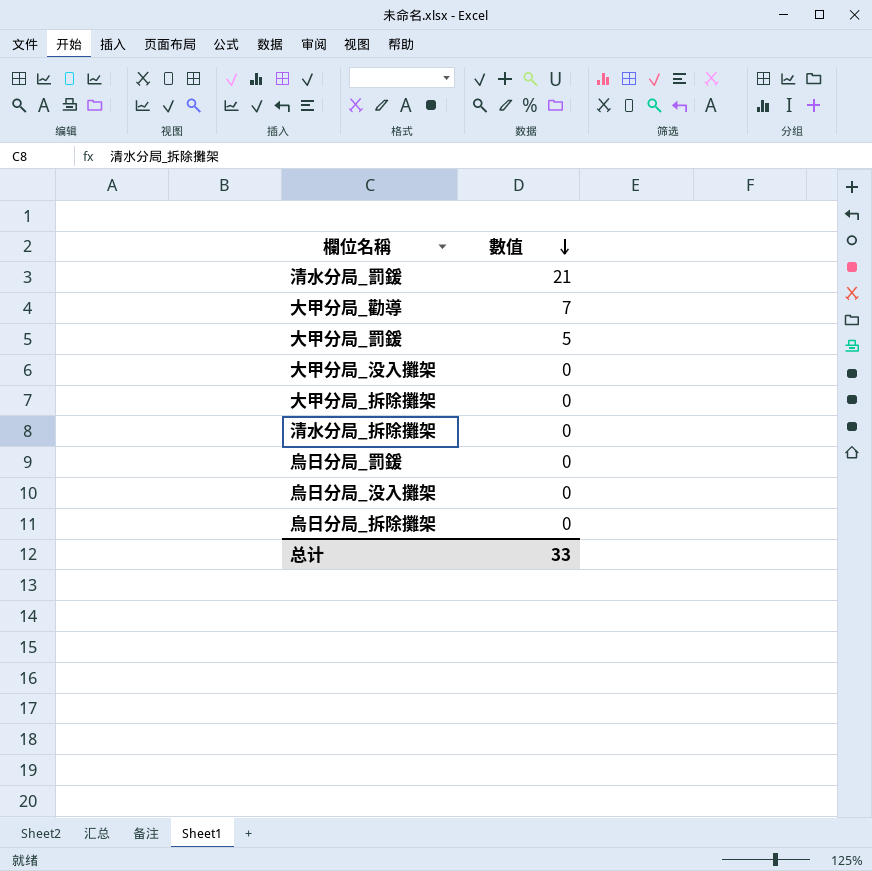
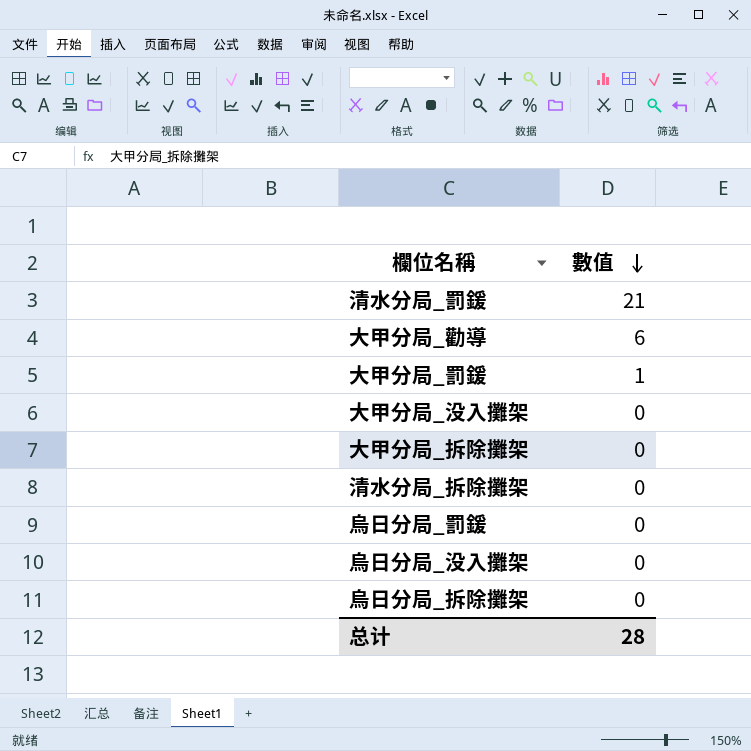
大甲分局_勸導 | 數值: 7 -> 6
大甲分局_罰鍰 | 數值: 5 -> 1
总计 | 數值: 33 -> 28

